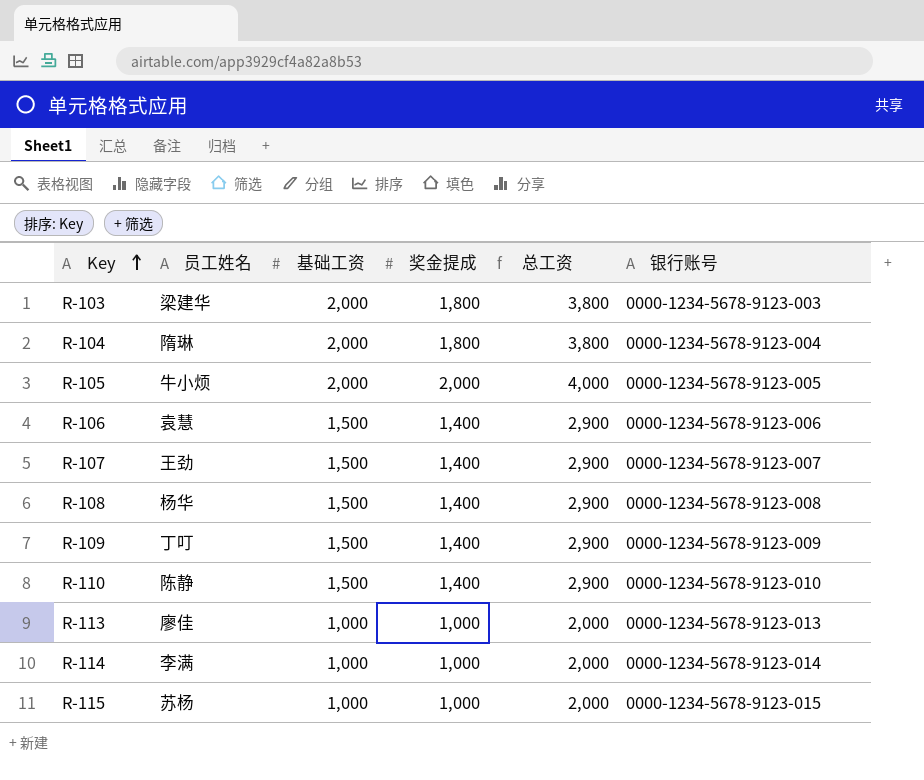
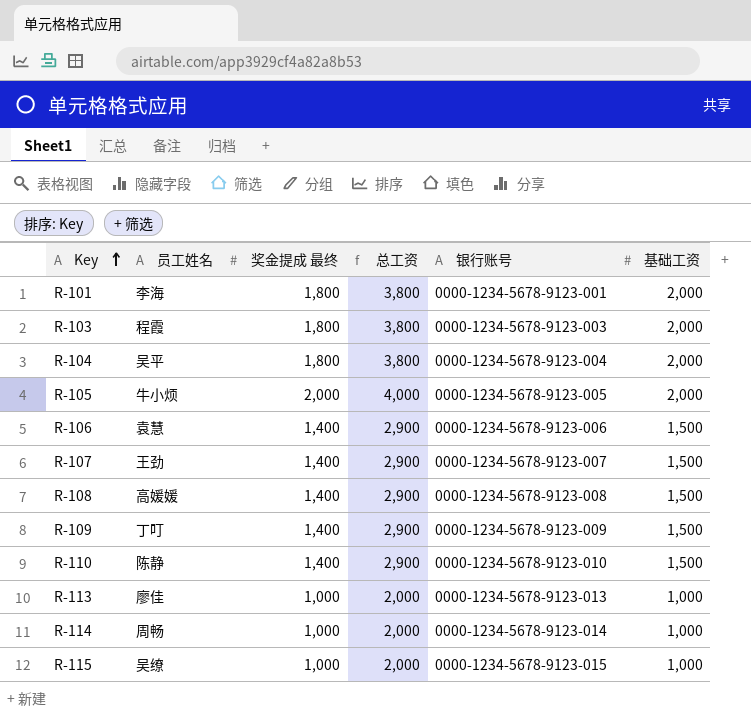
column name: 奖金提成 -> 奖金提成 最终
column 基础工资 | position: 3 -> 6
row R-101: none -> 李海 | 1,800 | 3,800 | 0000-1234-5678-9123-001 | 2,000
R-103 | 员工姓名: 梁建华 -> 程霞
R-104 | 员工姓名: 隋琳 -> 吴平
R-108 | 员工姓名: 杨华 -> 高媛媛
R-114 | 员工姓名: 李满 -> 周畅
R-115 | 员工姓名: 苏杨 -> 吴缭

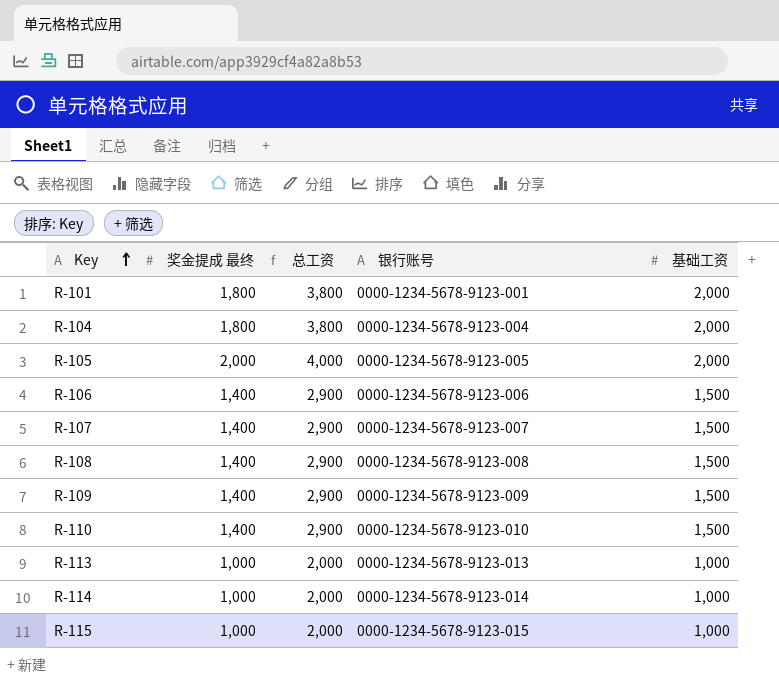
column 员工姓名 | position: 2 -> none
row R-103: 程霞 | 1,800 | 3,800 | 0000-1234-5678-9123-003 | 2,000 -> none

